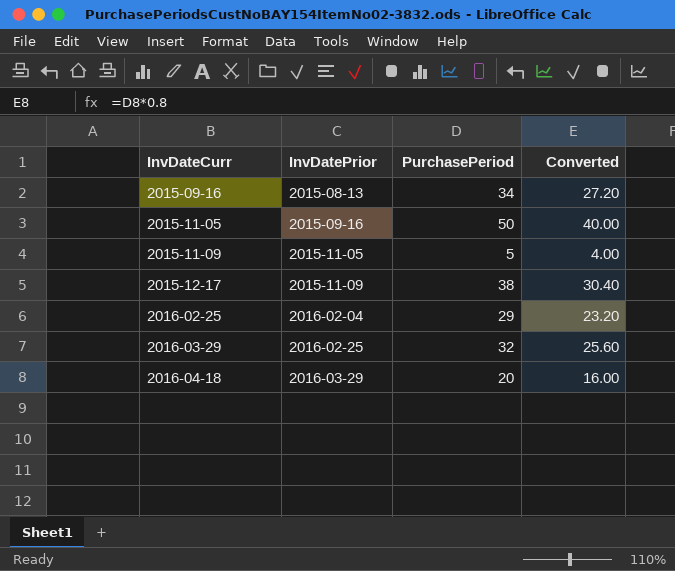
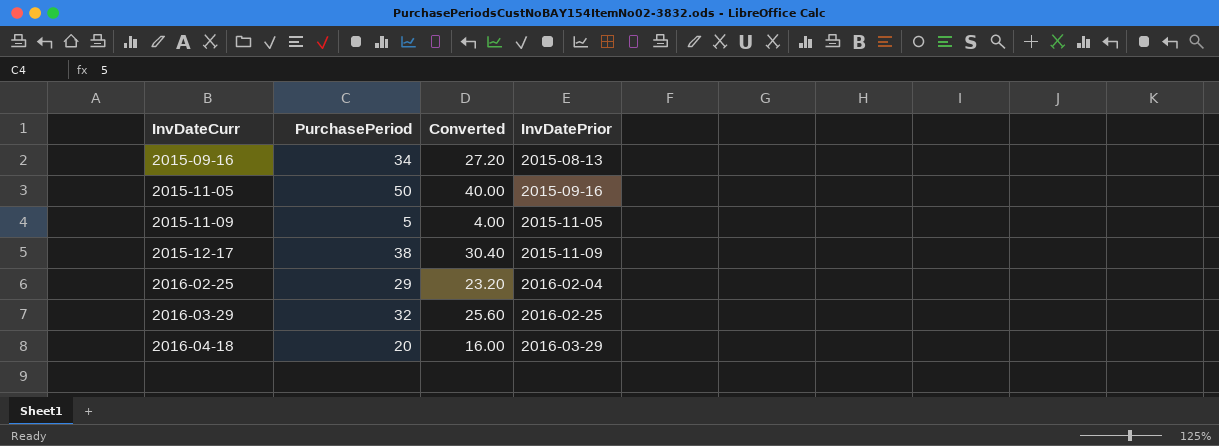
column InvDatePrior | position: 2 -> 4

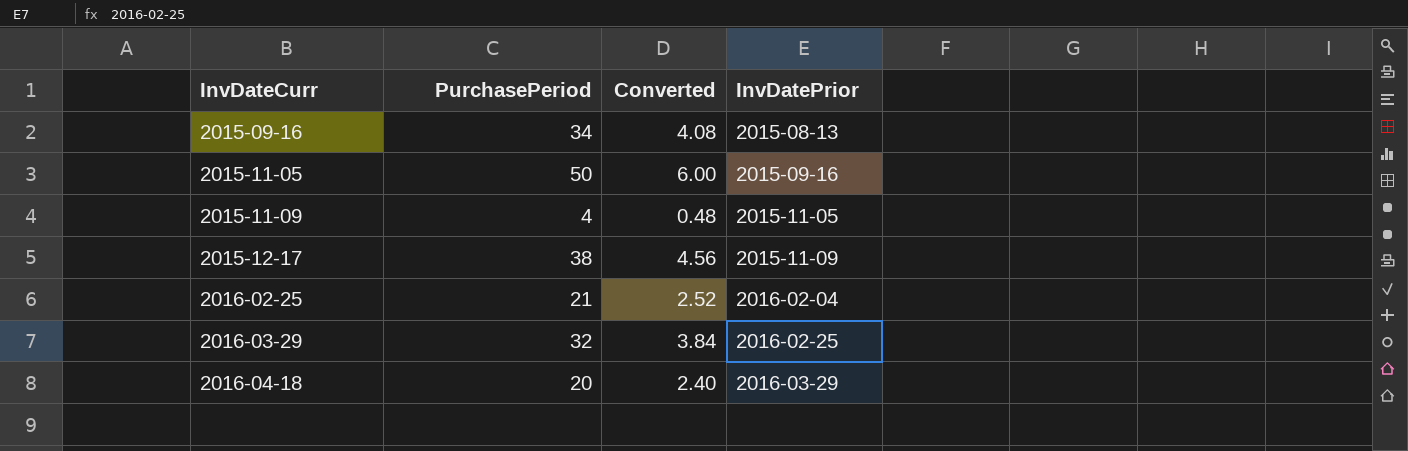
column Converted | formula: [PurchasePeriod] * 0.8 -> [PurchasePeriod] * 0.12
2015-11-09 | PurchasePeriod: 5 -> 4
2016-02-25 | PurchasePeriod: 29 -> 21

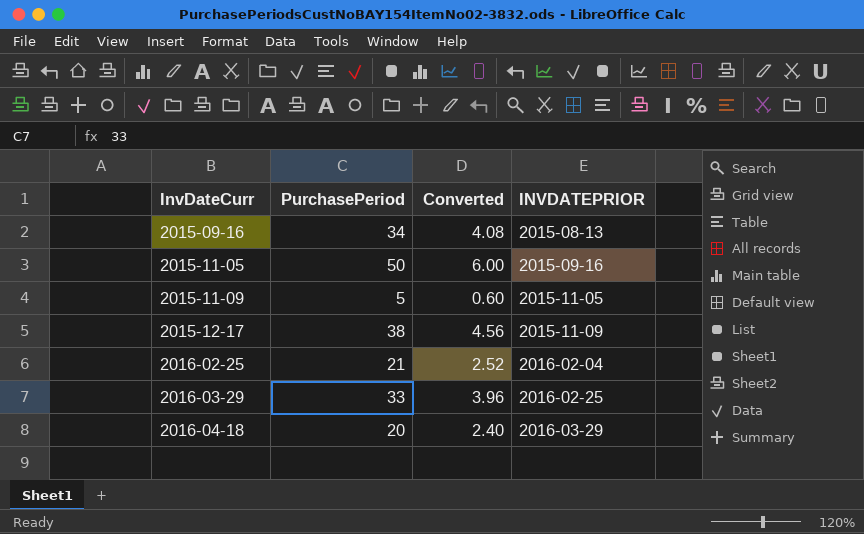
column name: InvDatePrior -> INVDATEPRIOR
2015-11-09 | PurchasePeriod: 4 -> 5
2015-11-09 | Converted: 0.48 -> 0.60
2016-03-29 | PurchasePeriod: 32 -> 33
2016-03-29 | Converted: 3.84 -> 3.96

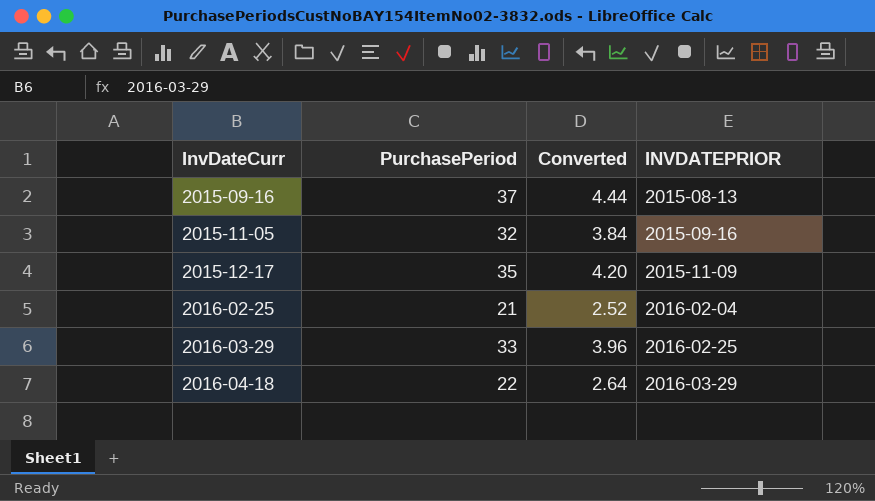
row 2015-11-09: 5 | 0.60 | 2015-11-05 -> none
2015-09-16 | PurchasePeriod: 34 -> 37
2015-09-16 | Converted: 4.08 -> 4.44
2015-11-05 | PurchasePeriod: 50 -> 32
2015-11-05 | Converted: 6.00 -> 3.84
2015-12-17 | PurchasePeriod: 38 -> 35
2015-12-17 | Converted: 4.56 -> 4.20
2016-04-18 | PurchasePeriod: 20 -> 22
2016-04-18 | Converted: 2.40 -> 2.64

